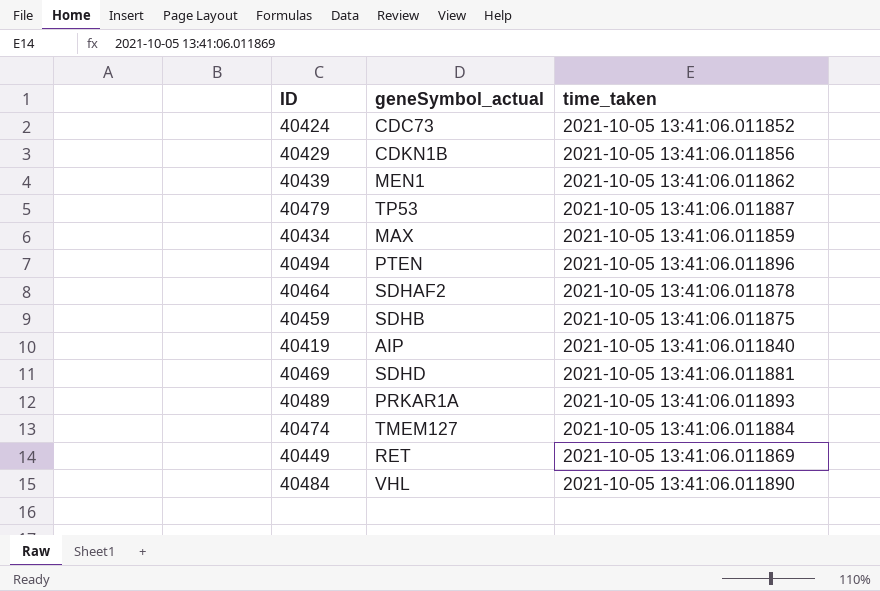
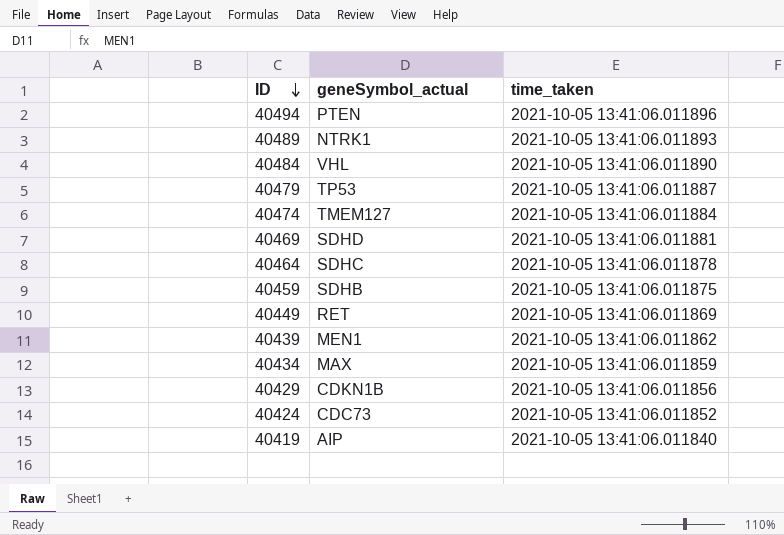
row order: none -> ID descending
40489 | geneSymbol_actual: PRKAR1A -> NTRK1
40464 | geneSymbol_actual: SDHAF2 -> SDHC

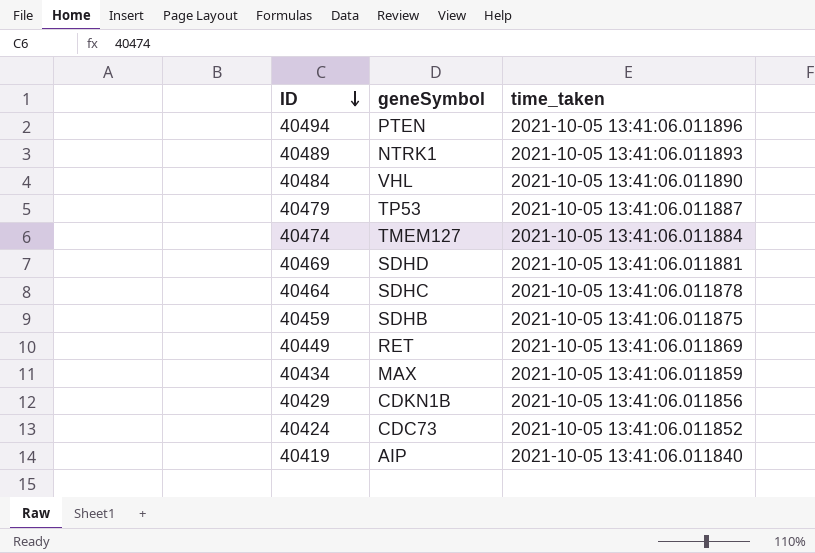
column name: geneSymbol_actual -> geneSymbol
row 40439: MEN1 | 2021-10-05 13:41:06.011862 -> none

